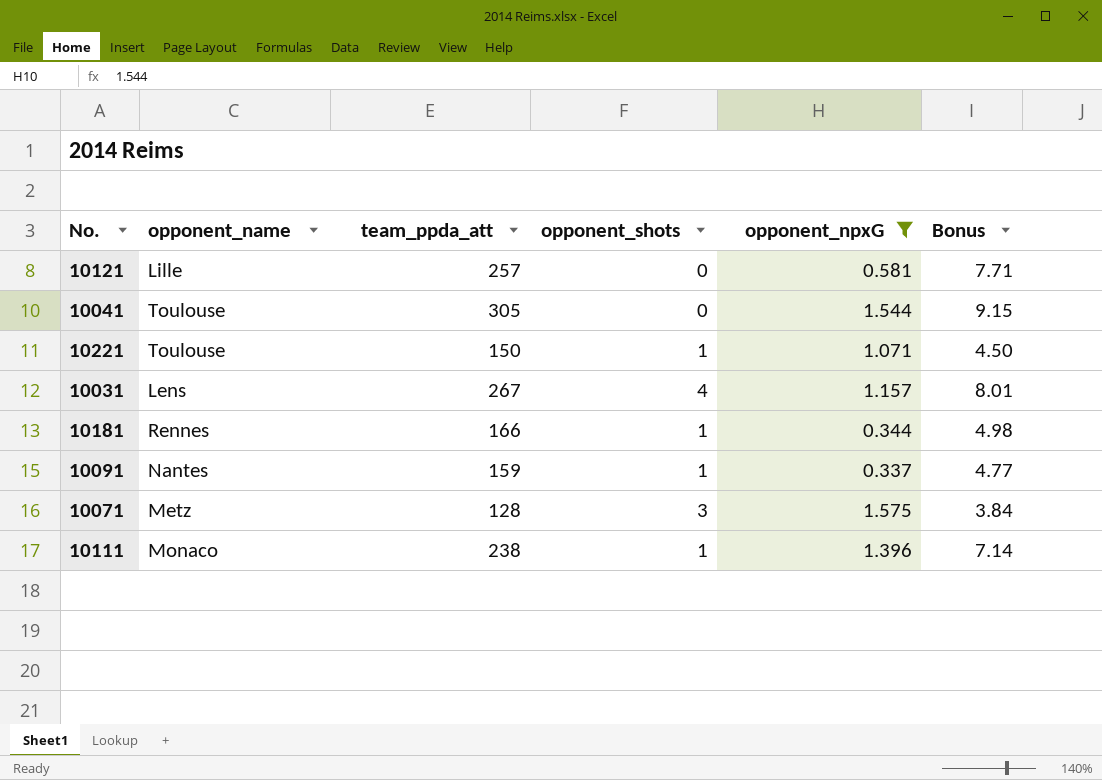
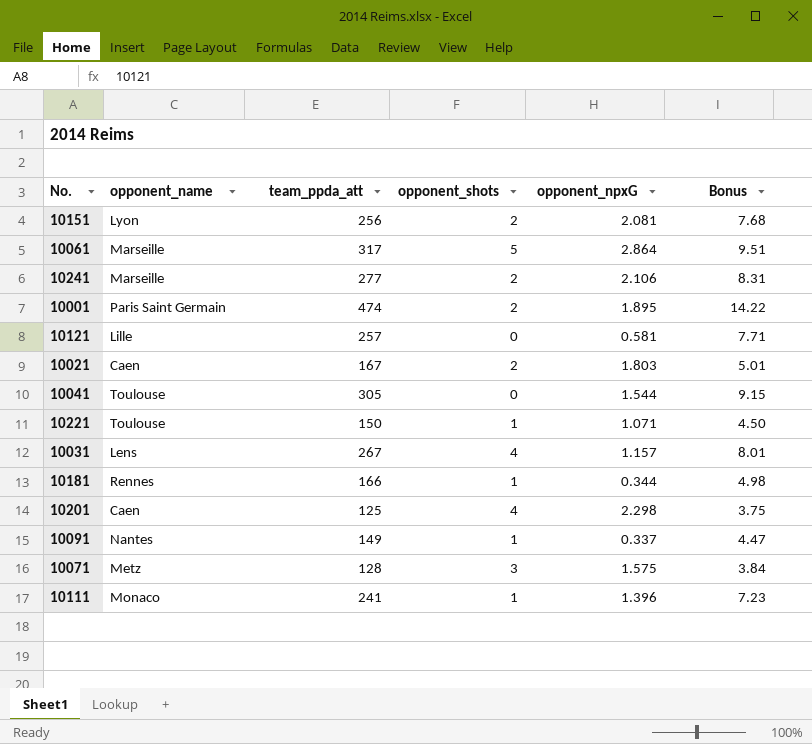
filter: opponent_npxG <= 1.575 -> none
10091 | team_ppda_att: 159 -> 149
10091 | Bonus: 4.77 -> 4.47
10111 | team_ppda_att: 238 -> 241
10111 | Bonus: 7.14 -> 7.23

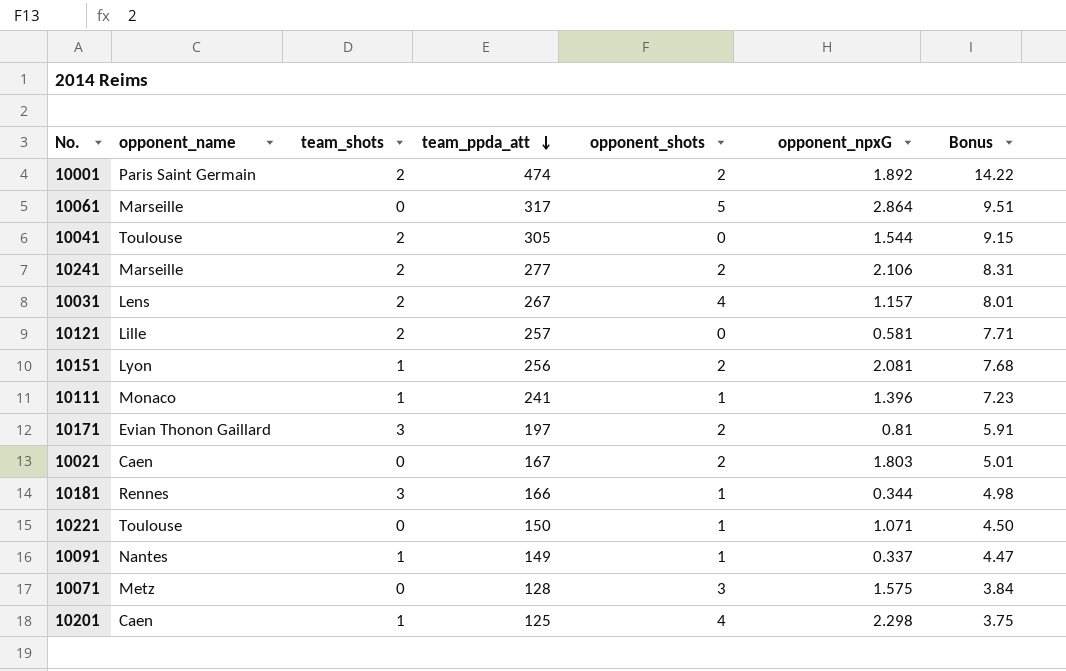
row order: none -> team_ppda_att descending
column team_shots | position: none -> 3
10001 | opponent_npxG: 1.895 -> 1.892
row 10171: none -> Evian Thonon Gaillard | 3 | 197 | 2 | 0.81 | 5.91

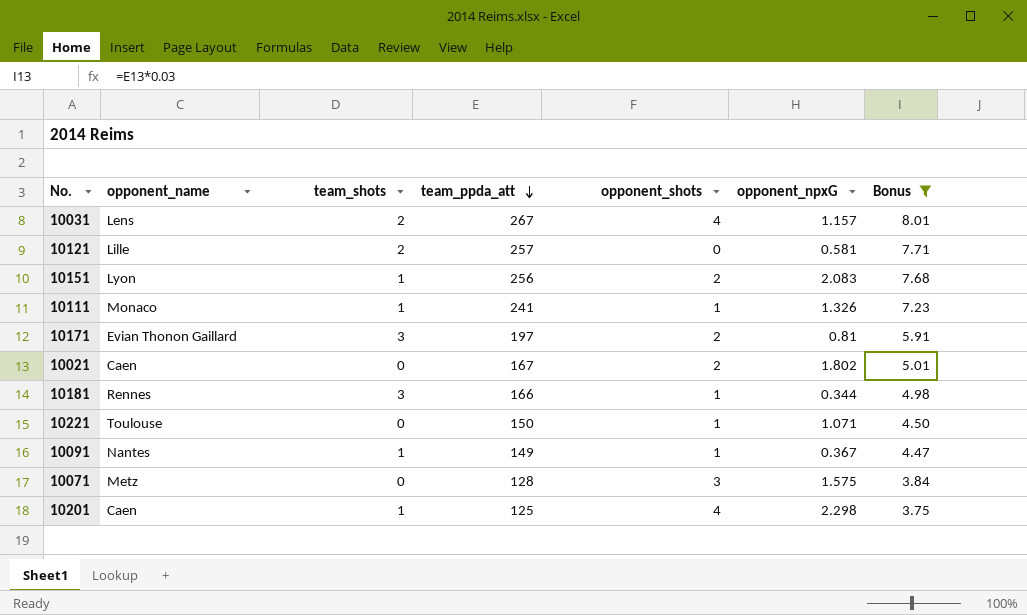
filter: none -> Bonus <= 8.01
10151 | opponent_npxG: 2.081 -> 2.083
10111 | opponent_npxG: 1.396 -> 1.326
10021 | opponent_npxG: 1.803 -> 1.802
10091 | opponent_npxG: 0.337 -> 0.367

